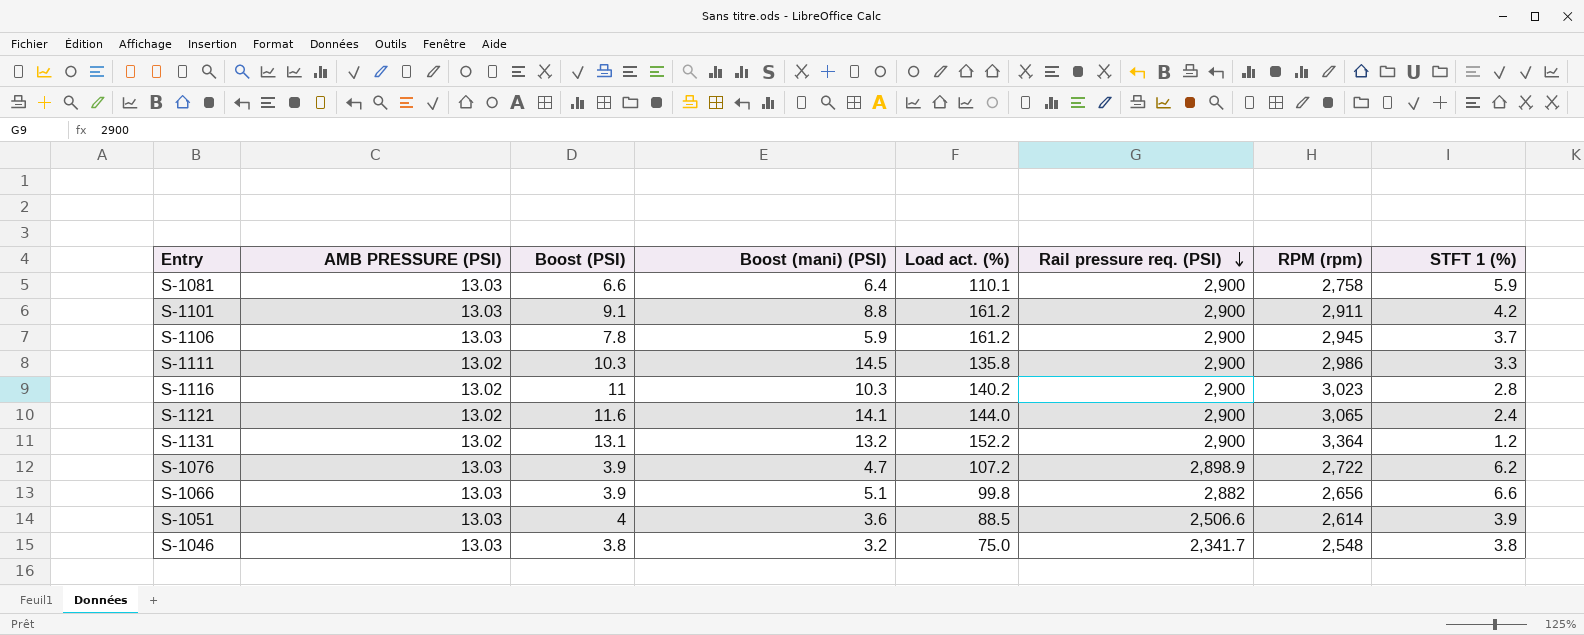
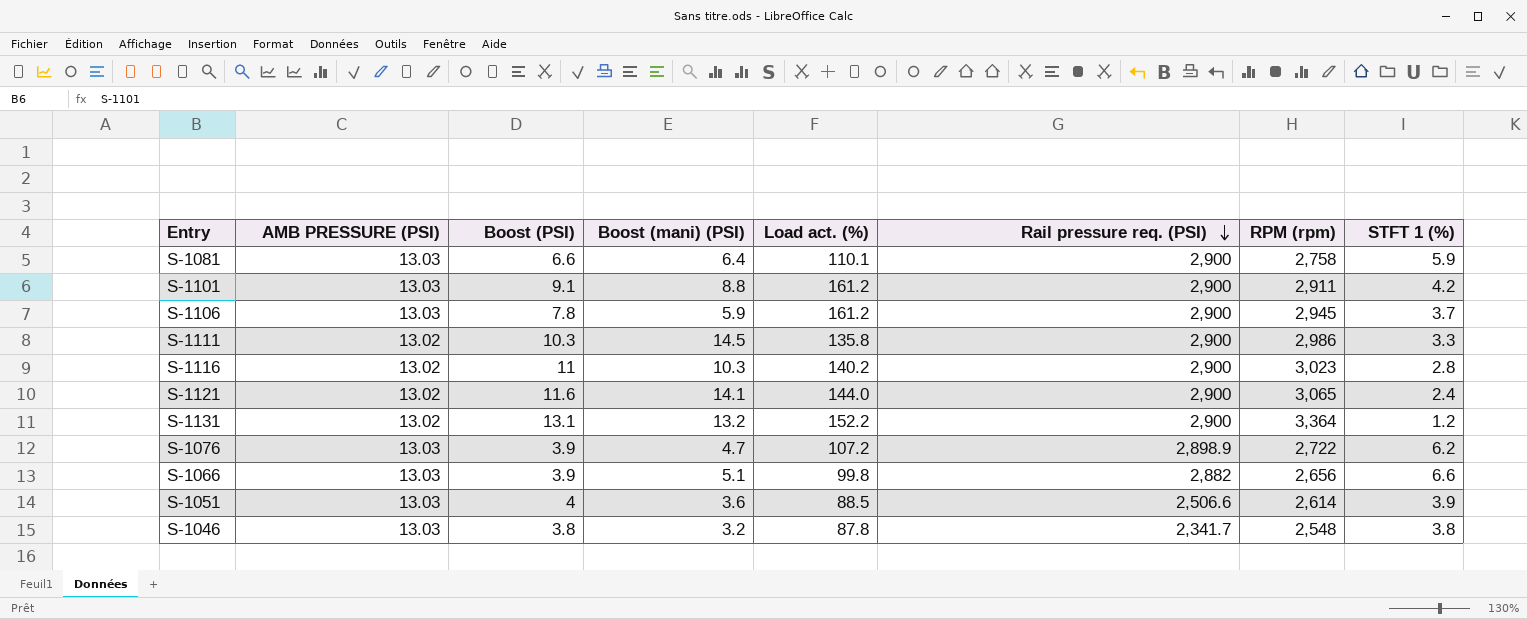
S-1046 | Load act. (%): 75.0 -> 87.8

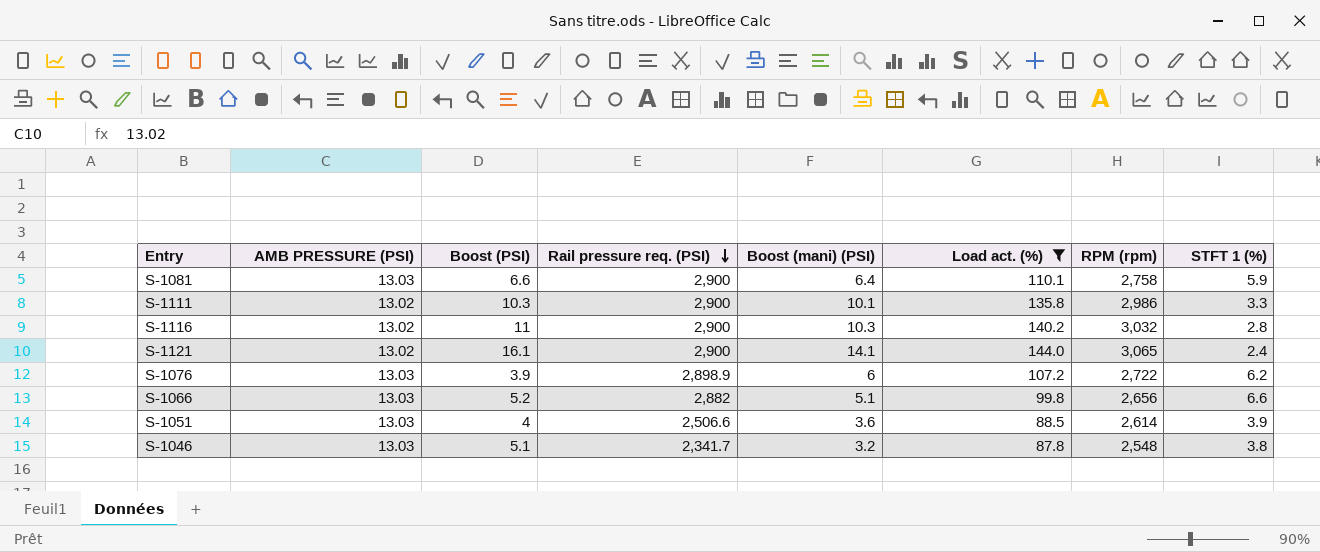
filter: none -> Load act. (%) <= 144.0
column Rail pressure req. (PSI) | position: 6 -> 4
S-1111 | Boost (mani) (PSI): 14.5 -> 10.1
S-1116 | RPM (rpm): 3,023 -> 3,032
S-1121 | Boost (PSI): 11.6 -> 16.1
S-1076 | Boost (mani) (PSI): 4.7 -> 6
S-1066 | Boost (PSI): 3.9 -> 5.2
S-1046 | Boost (PSI): 3.8 -> 5.1

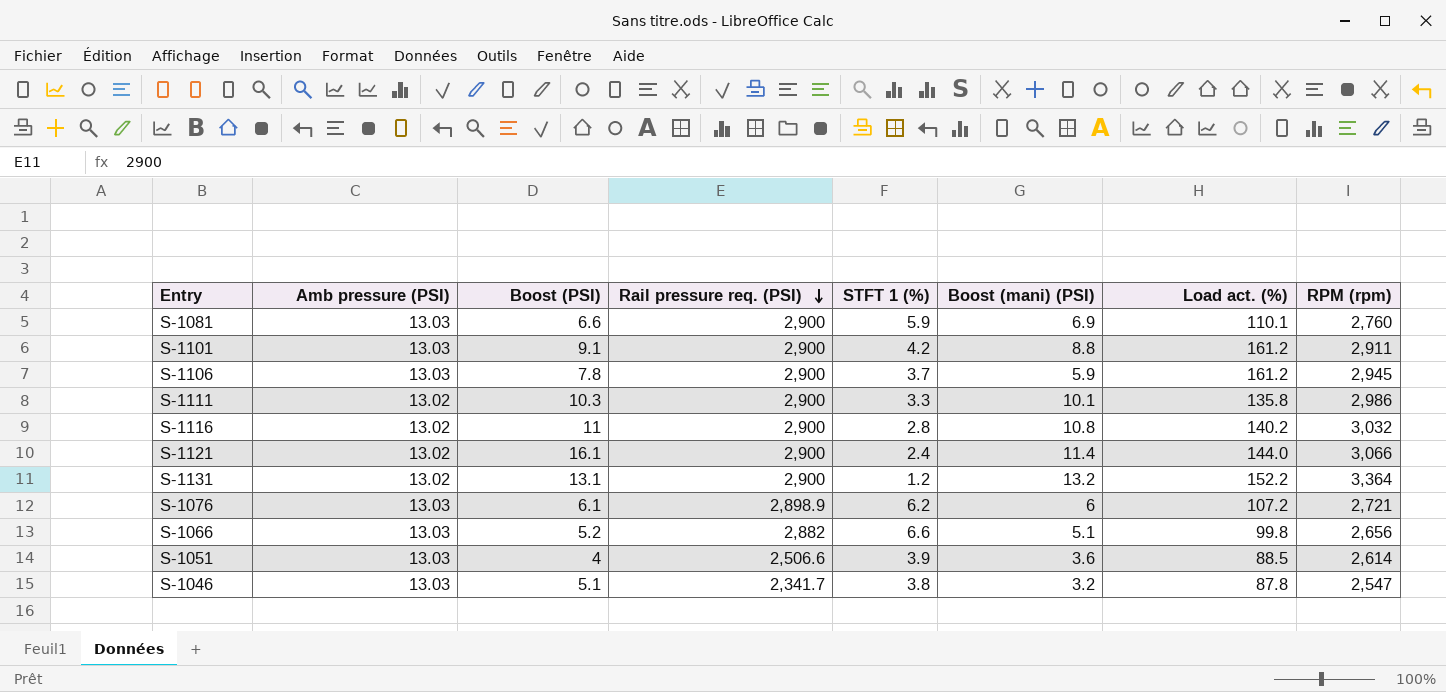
filter: Load act. (%) <= 144.0 -> none
column name: AMB PRESSURE (PSI) -> Amb pressure (PSI)
column STFT 1 (%) | position: 8 -> 5
S-1081 | Boost (mani) (PSI): 6.4 -> 6.9
S-1081 | RPM (rpm): 2,758 -> 2,760
S-1116 | Boost (mani) (PSI): 10.3 -> 10.8
S-1121 | Boost (mani) (PSI): 14.1 -> 11.4
S-1121 | RPM (rpm): 3,065 -> 3,066
S-1076 | Boost (PSI): 3.9 -> 6.1
S-1076 | RPM (rpm): 2,722 -> 2,721
S-1046 | RPM (rpm): 2,548 -> 2,547

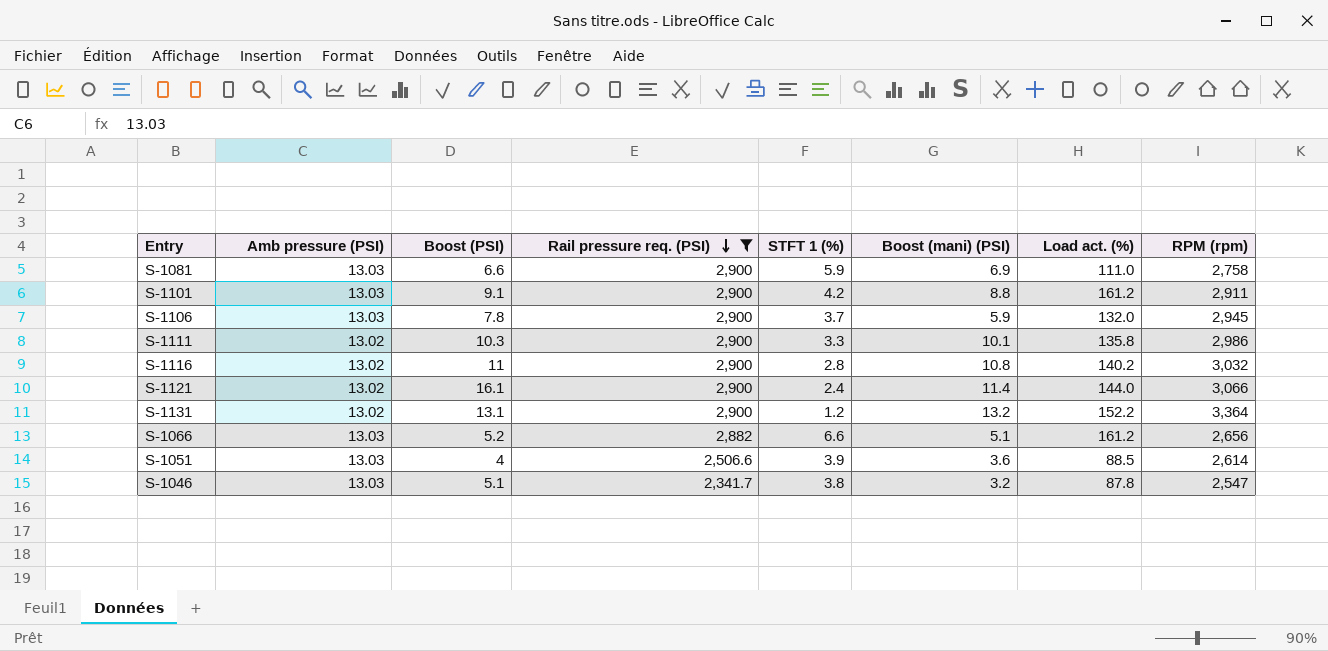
filter: none -> Rail pressure req. (PSI) != 2,898.9
S-1081 | Load act. (%): 110.1 -> 111.0
S-1081 | RPM (rpm): 2,760 -> 2,758
S-1106 | Load act. (%): 161.2 -> 132.0
S-1066 | Load act. (%): 99.8 -> 161.2

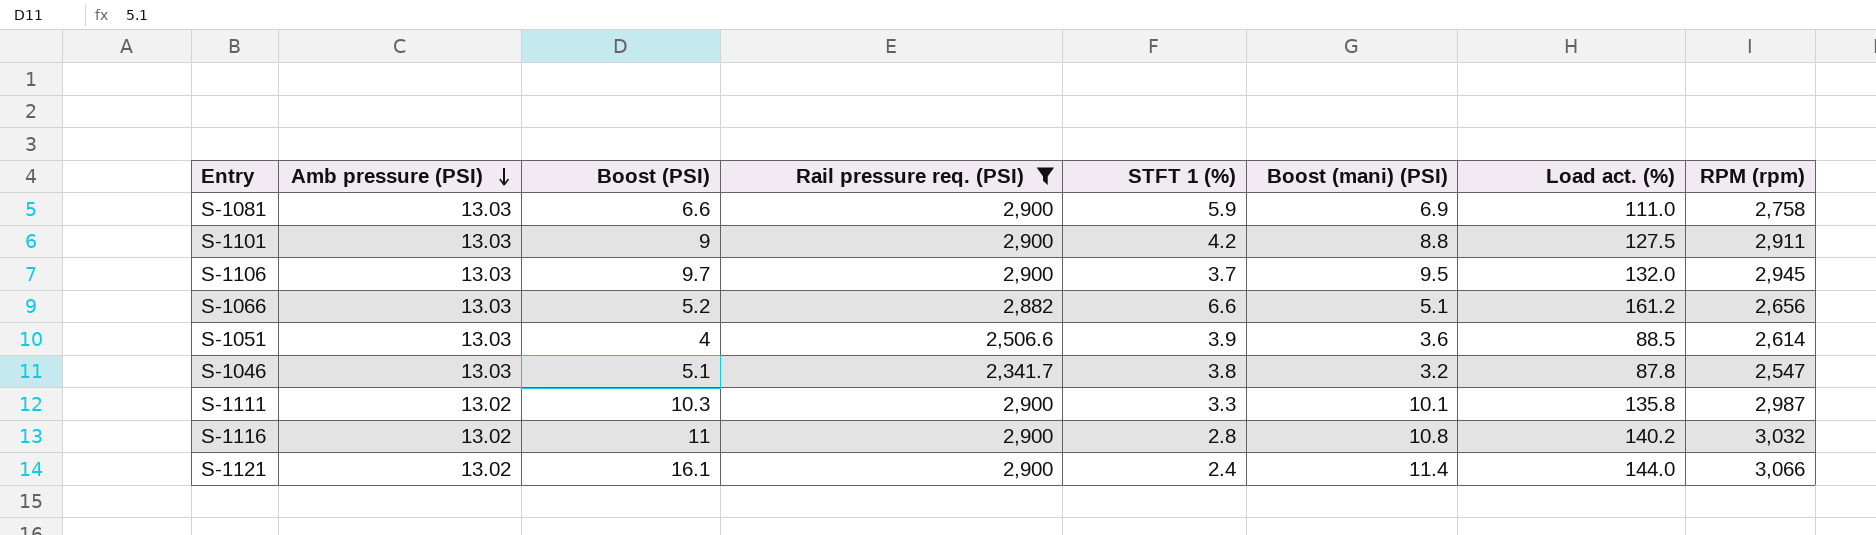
row order: Rail pressure req. (PSI) descending -> Amb pressure (PSI) descending
row S-1131: 13.02 | 13.1 | 2,900 | 1.2 | 13.2 | 152.2 | 3,364 -> none
S-1101 | Boost (PSI): 9.1 -> 9
S-1101 | Load act. (%): 161.2 -> 127.5
S-1106 | Boost (PSI): 7.8 -> 9.7
S-1106 | Boost (mani) (PSI): 5.9 -> 9.5
S-1111 | RPM (rpm): 2,986 -> 2,987

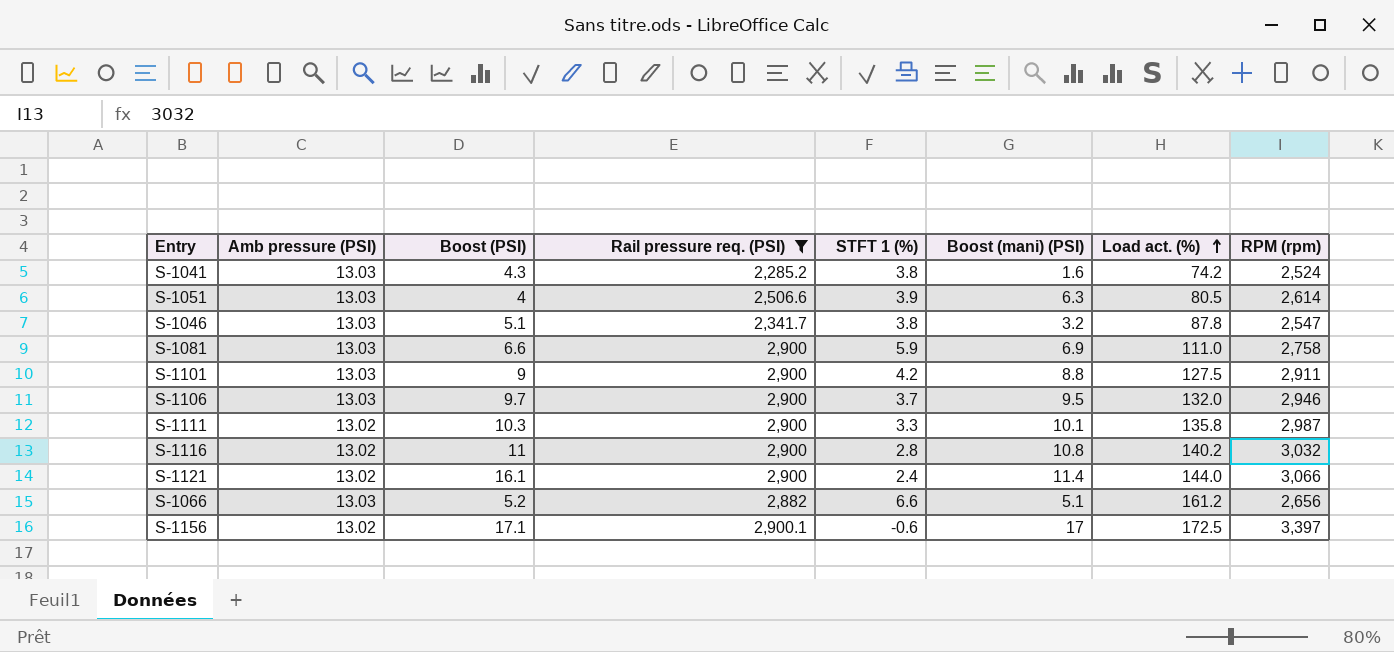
row order: Amb pressure (PSI) descending -> Load act. (%) ascending
row S-1041: none -> 13.03 | 4.3 | 2,285.2 | 3.8 | 1.6 | 74.2 | 2,524
S-1051 | Boost (mani) (PSI): 3.6 -> 6.3
S-1051 | Load act. (%): 88.5 -> 80.5
S-1106 | RPM (rpm): 2,945 -> 2,946
row S-1156: none -> 13.02 | 17.1 | 2,900.1 | -0.6 | 17 | 172.5 | 3,397

